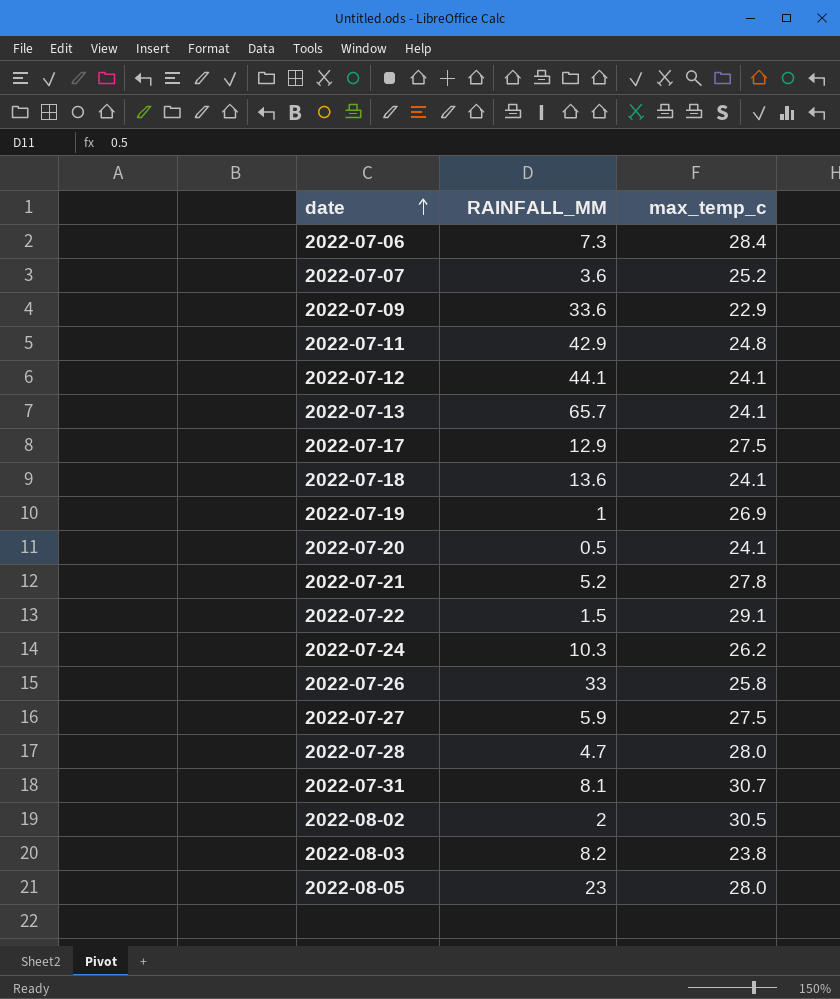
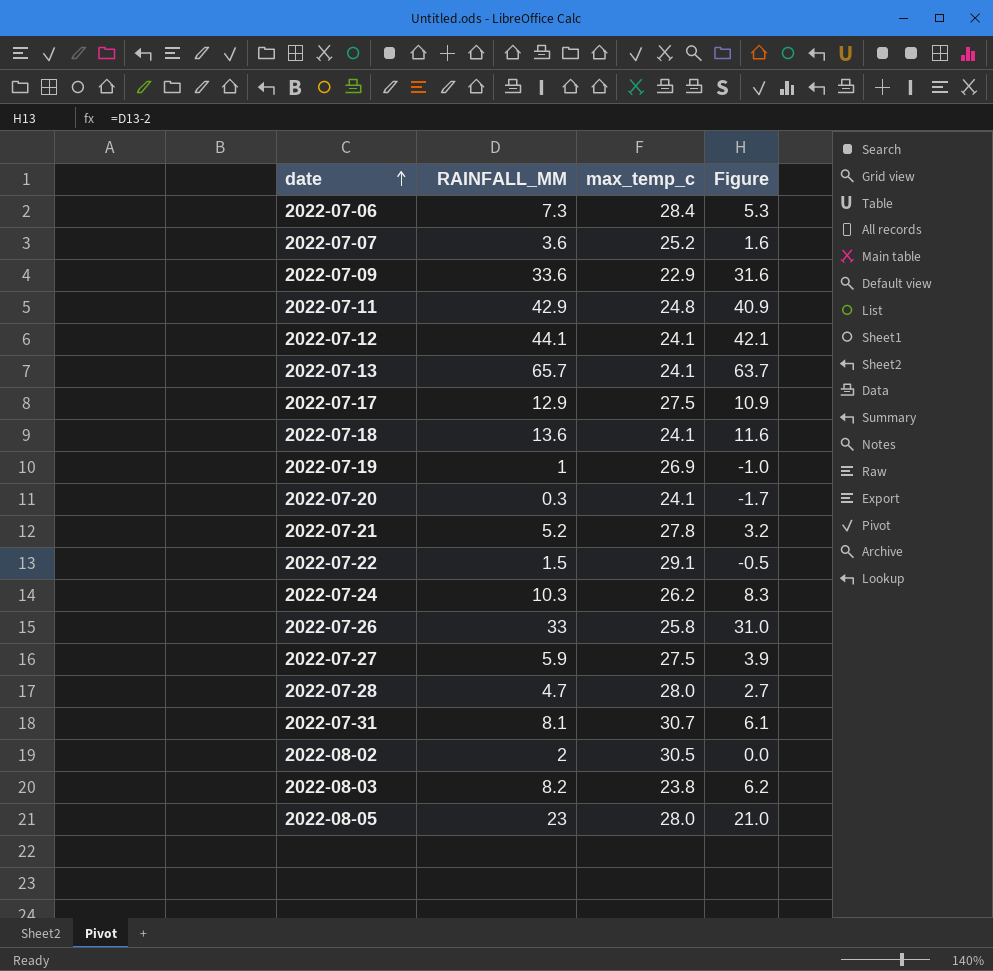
column Figure | formula: none -> [RAINFALL_MM] - 2
2022-07-20 | RAINFALL_MM: 0.5 -> 0.3

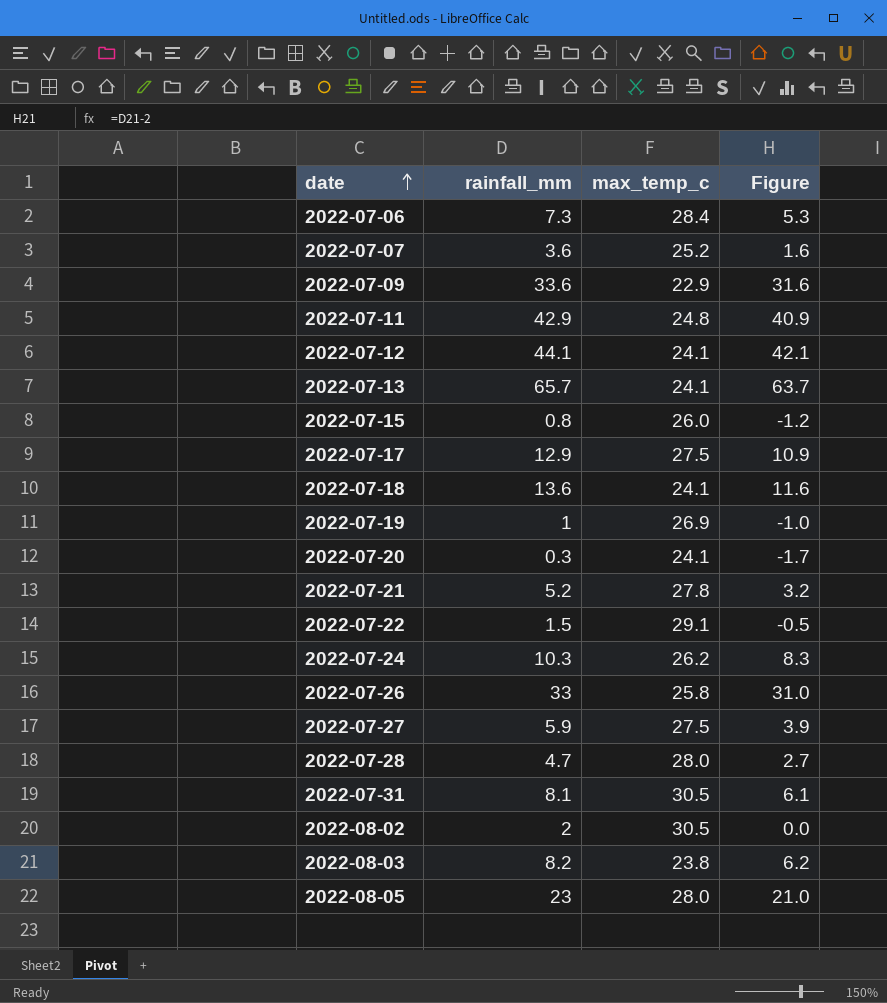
column name: RAINFALL_MM -> rainfall_mm
row 2022-07-15: none -> 0.8 | 26.0 | -1.2
2022-07-31 | max_temp_c: 30.7 -> 30.5

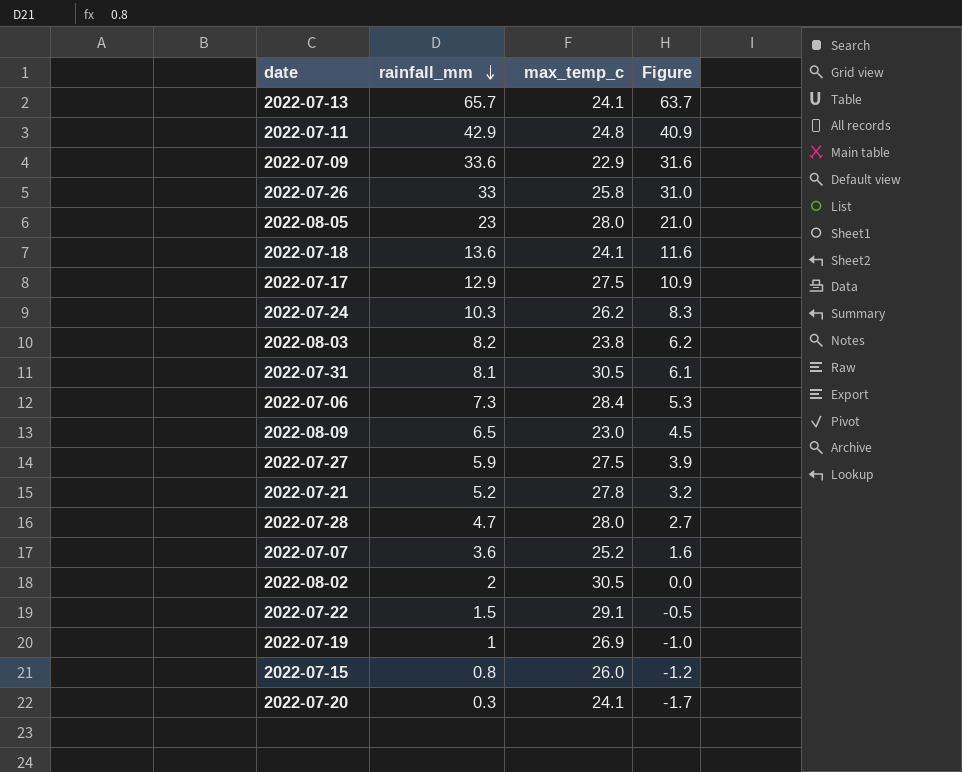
row order: date ascending -> rainfall_mm descending
row 2022-07-12: 44.1 | 24.1 | 42.1 -> none
row 2022-08-09: none -> 6.5 | 23.0 | 4.5

